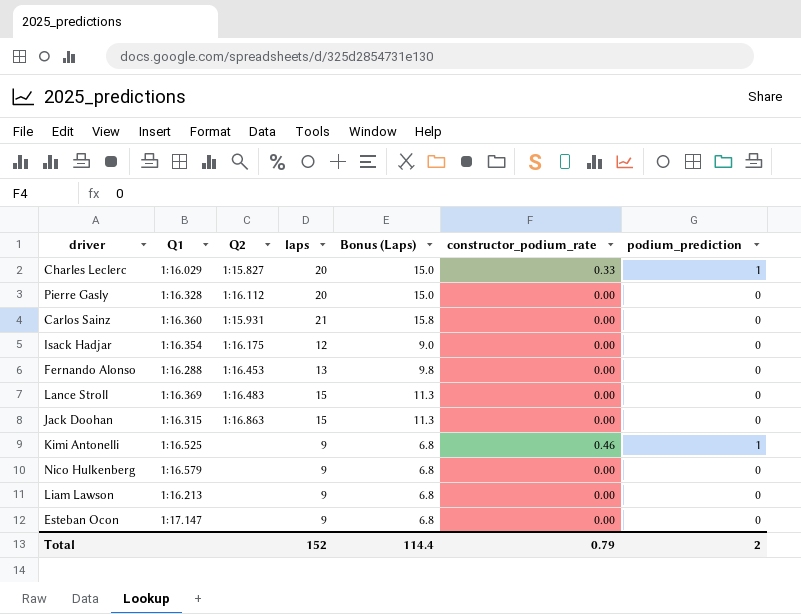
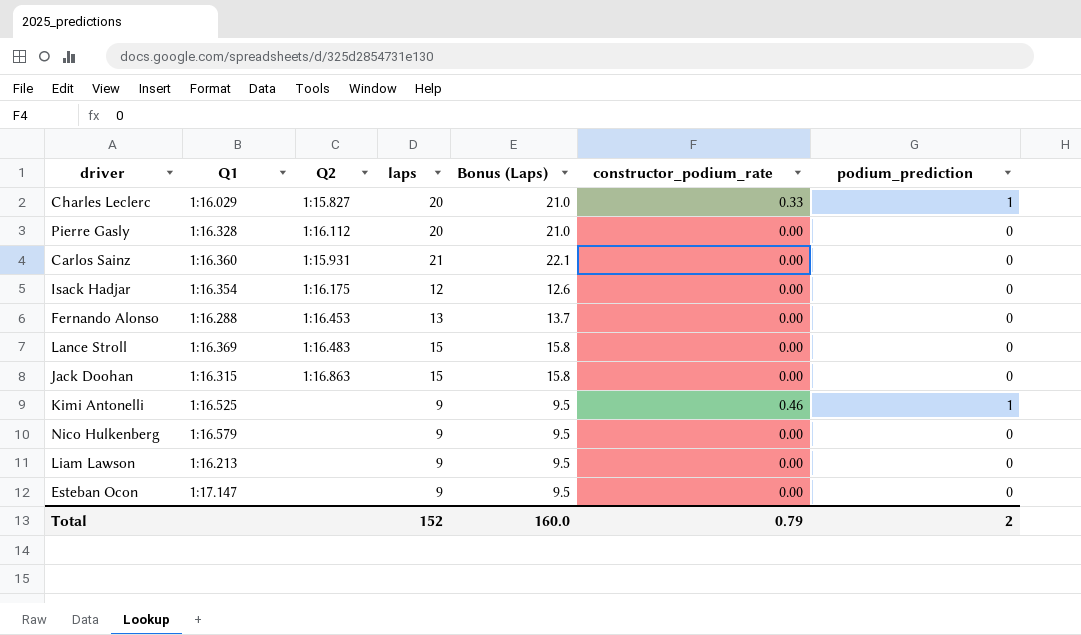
column Bonus (Laps) | formula: [laps] * 0.75 -> [laps] * 1.05
Total | Bonus (Laps): 114.4 -> 160.0

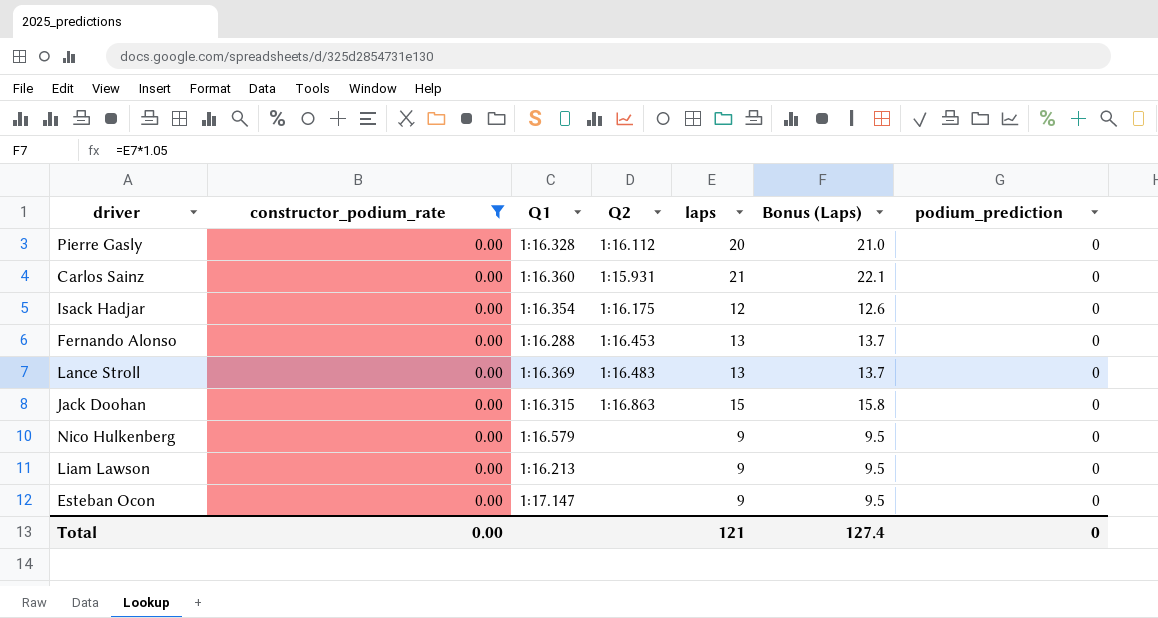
filter: none -> constructor_podium_rate = 0.00
column constructor_podium_rate | position: 6 -> 2
Lance Stroll | laps: 15 -> 13
Lance Stroll | Bonus (Laps): 15.8 -> 13.7
Total | constructor_podium_rate: 0.79 -> 0.00
Total | laps: 152 -> 121
Total | Bonus (Laps): 160.0 -> 127.4
Total | podium_prediction: 2 -> 0

